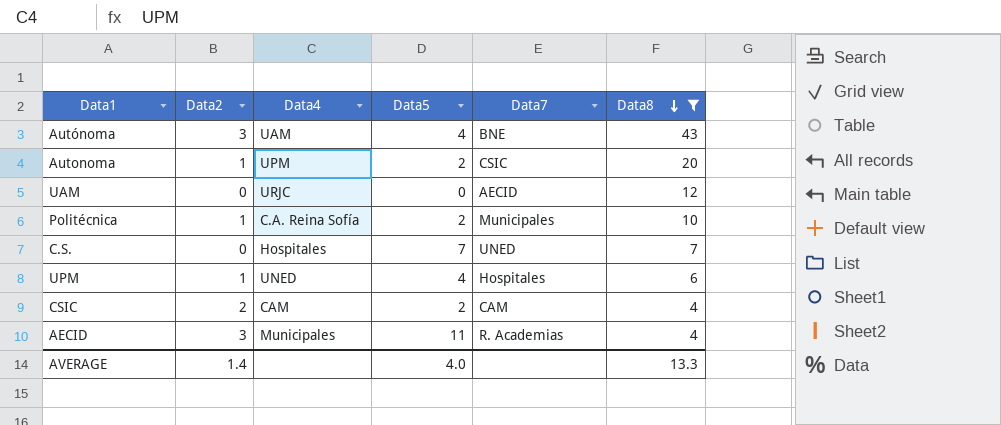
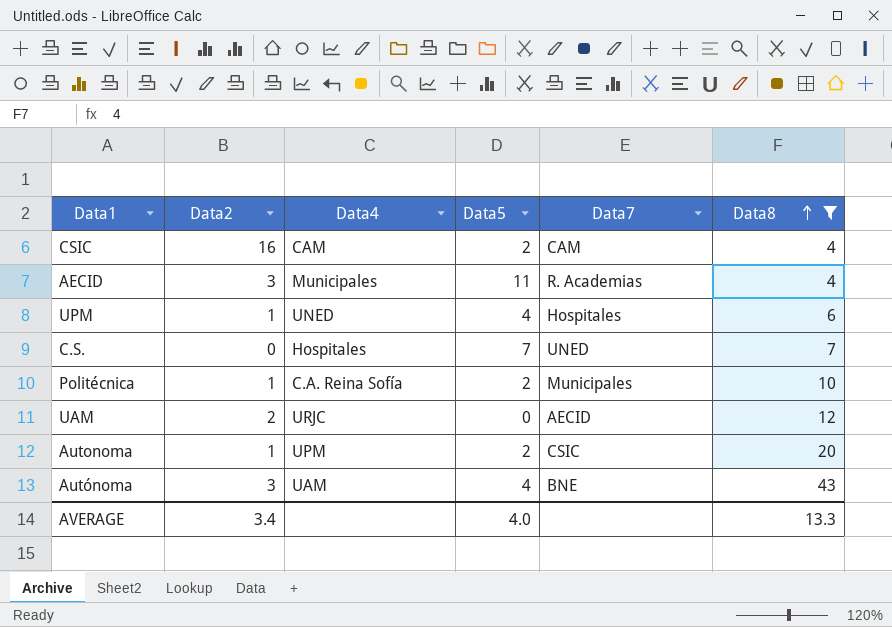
row order: Data8 descending -> Data8 ascending
CSIC | Data2: 2 -> 16
UAM | Data2: 0 -> 2
AVERAGE | Data2: 1.4 -> 3.4

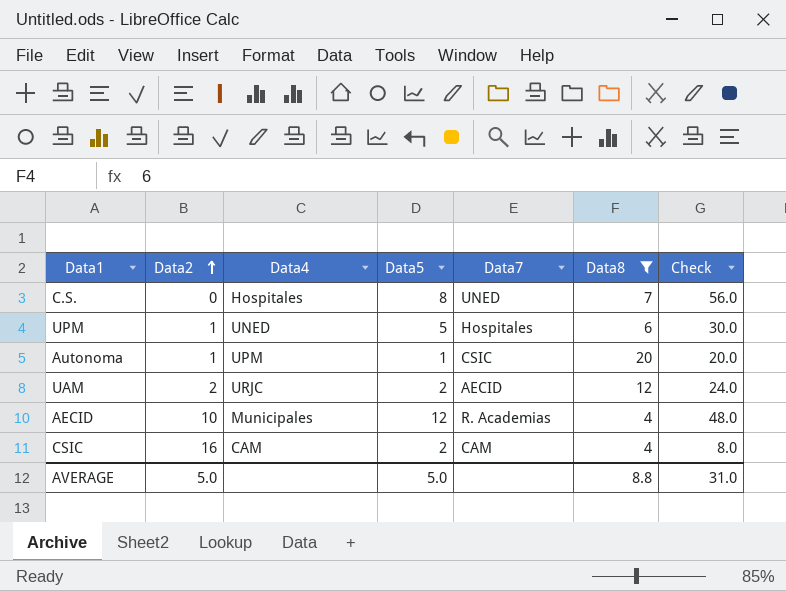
row order: Data8 ascending -> Data2 ascending
column Check | formula: none -> [Data5] * [Data8]
row Politécnica: 1 | C.A. Reina Sofía | 2 | Municipales | 10 -> none
row Autónoma: 3 | UAM | 4 | BNE | 43 -> none
C.S. | Data5: 7 -> 8
UPM | Data5: 4 -> 5
Autonoma | Data5: 2 -> 1
UAM | Data5: 0 -> 2
AECID | Data2: 3 -> 10
AECID | Data5: 11 -> 12
AVERAGE | Data2: 3.4 -> 5.0
AVERAGE | Data5: 4.0 -> 5.0
AVERAGE | Data8: 13.3 -> 8.8

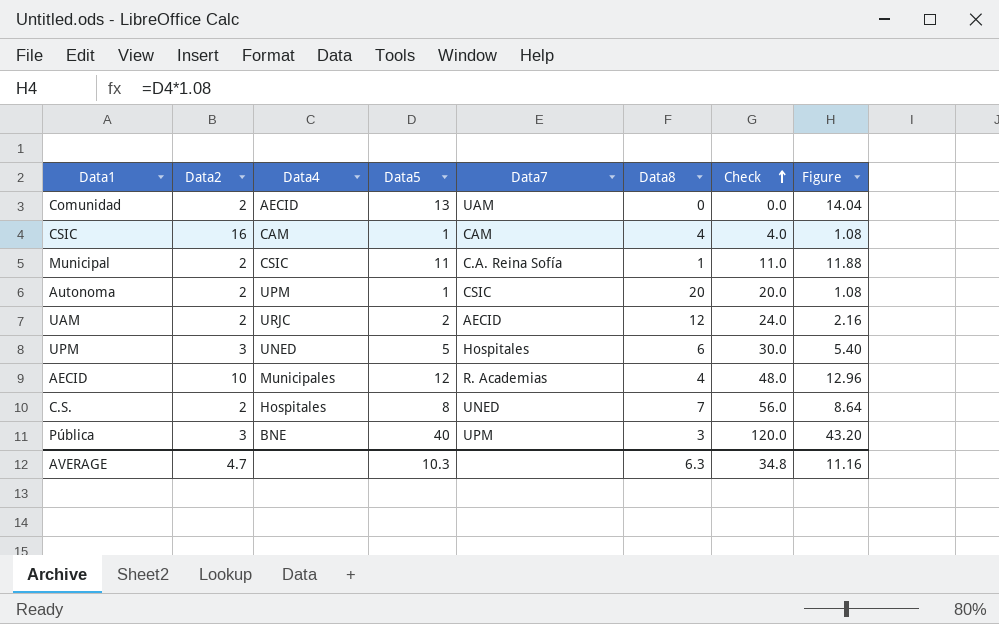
filter: Data8 >= 4 -> none
row order: Data2 ascending -> Check ascending
column Figure | formula: none -> [Data5] * 1.08
CSIC | Data5: 2 -> 1
CSIC | Check: 8.0 -> 4.0
Autonoma | Data2: 1 -> 2
UPM | Data2: 1 -> 3
C.S. | Data2: 0 -> 2
AVERAGE | Data2: 5.0 -> 4.7
AVERAGE | Data5: 5.0 -> 10.3
AVERAGE | Data8: 8.8 -> 6.3
AVERAGE | Check: 31.0 -> 34.8

